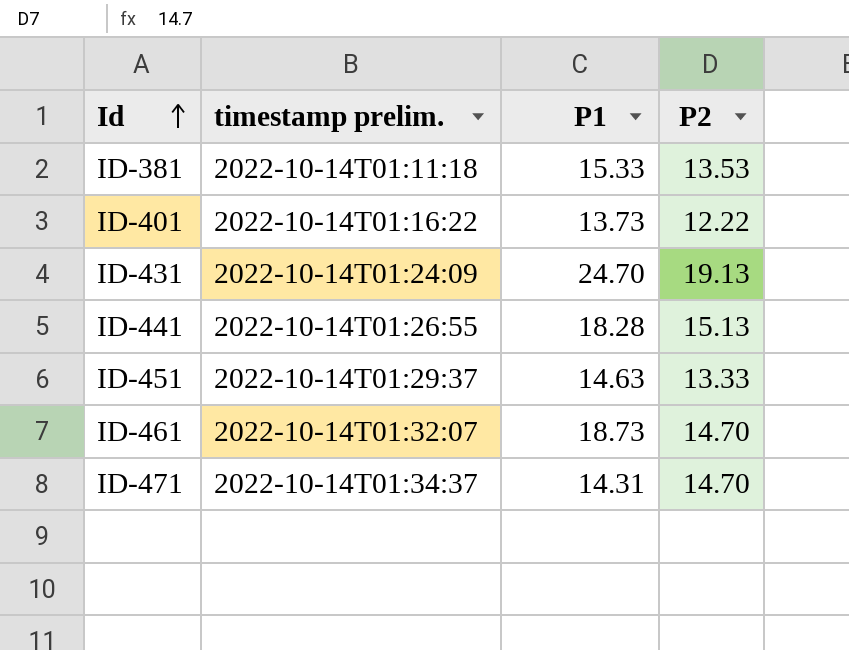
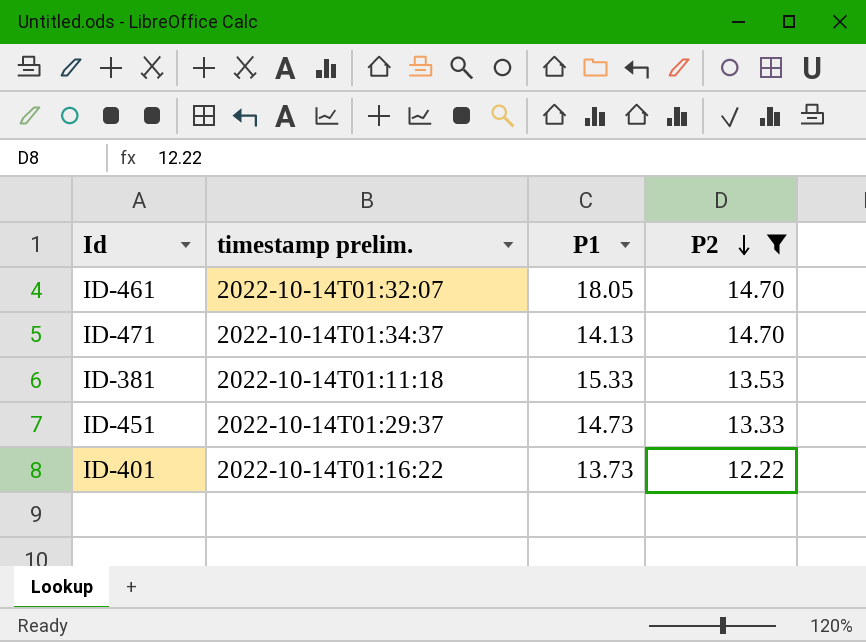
filter: none -> P2 <= 14.70
row order: Id ascending -> P2 descending
ID-461 | P1: 18.73 -> 18.05
ID-471 | P1: 14.31 -> 14.13
ID-451 | P1: 14.63 -> 14.73

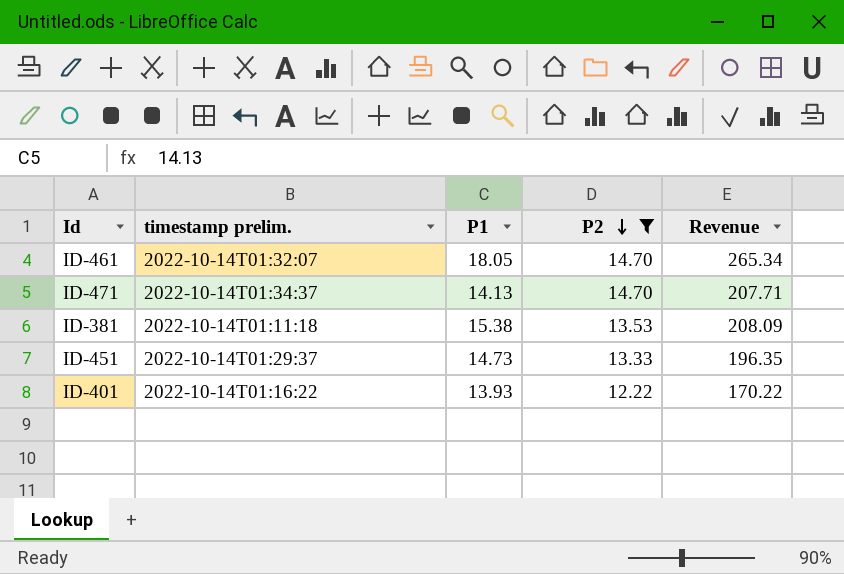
column Revenue | formula: none -> [P1] * [P2]
ID-381 | P1: 15.33 -> 15.38
ID-401 | P1: 13.73 -> 13.93

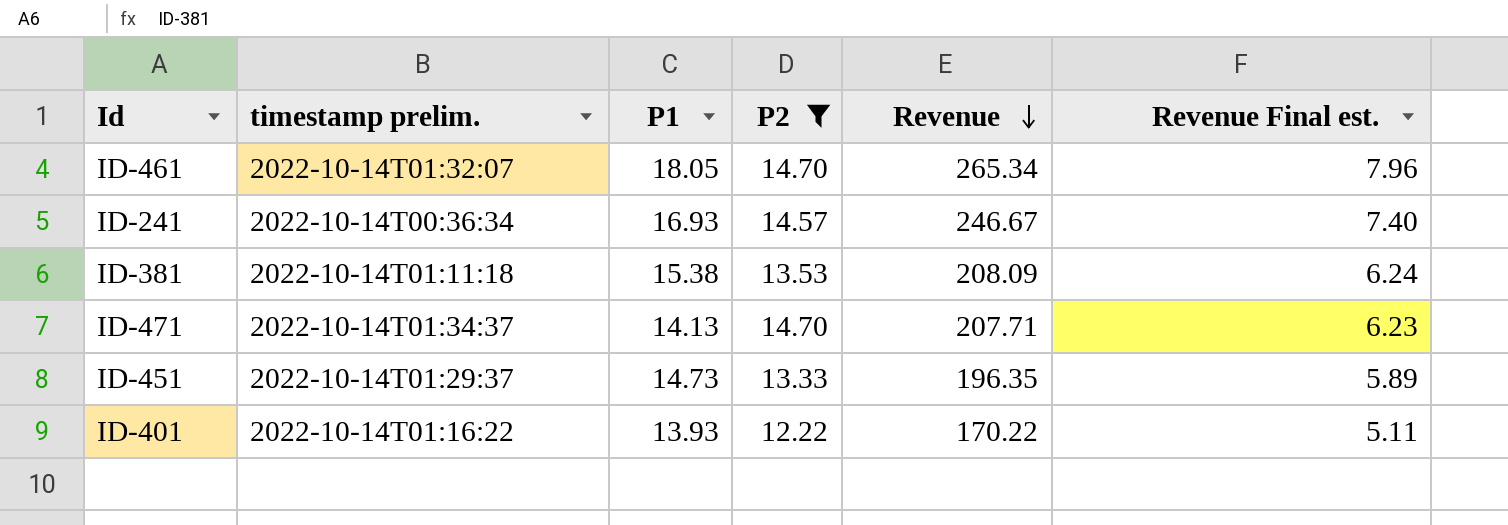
row order: P2 descending -> Revenue descending
column Revenue Final est. | formula: none -> [Revenue] * 0.03
row ID-241: none -> 2022-10-14T00:36:34 | 16.93 | 14.57 | 246.67 | 7.40

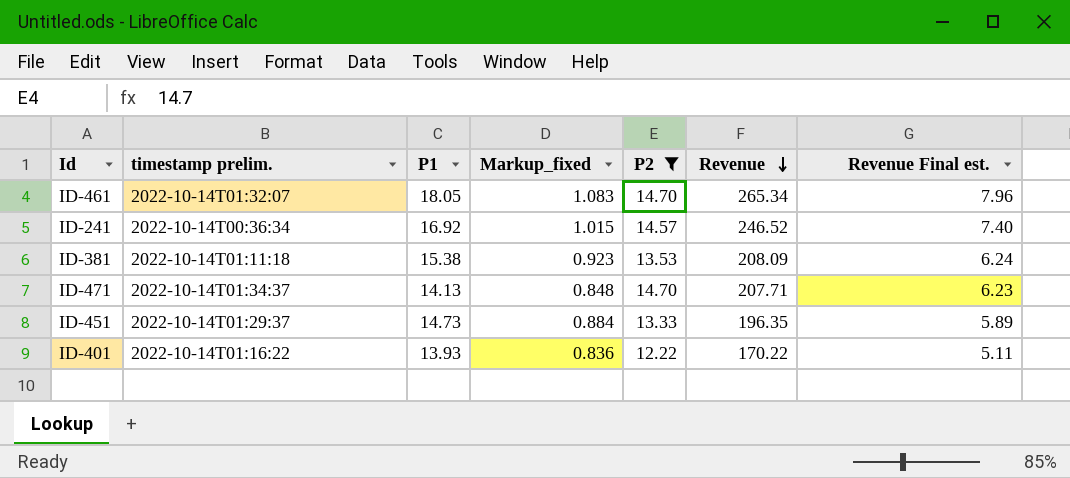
column Markup_fixed | formula: none -> [P1] * 0.06
ID-241 | P1: 16.93 -> 16.92
ID-241 | Revenue: 246.67 -> 246.52

